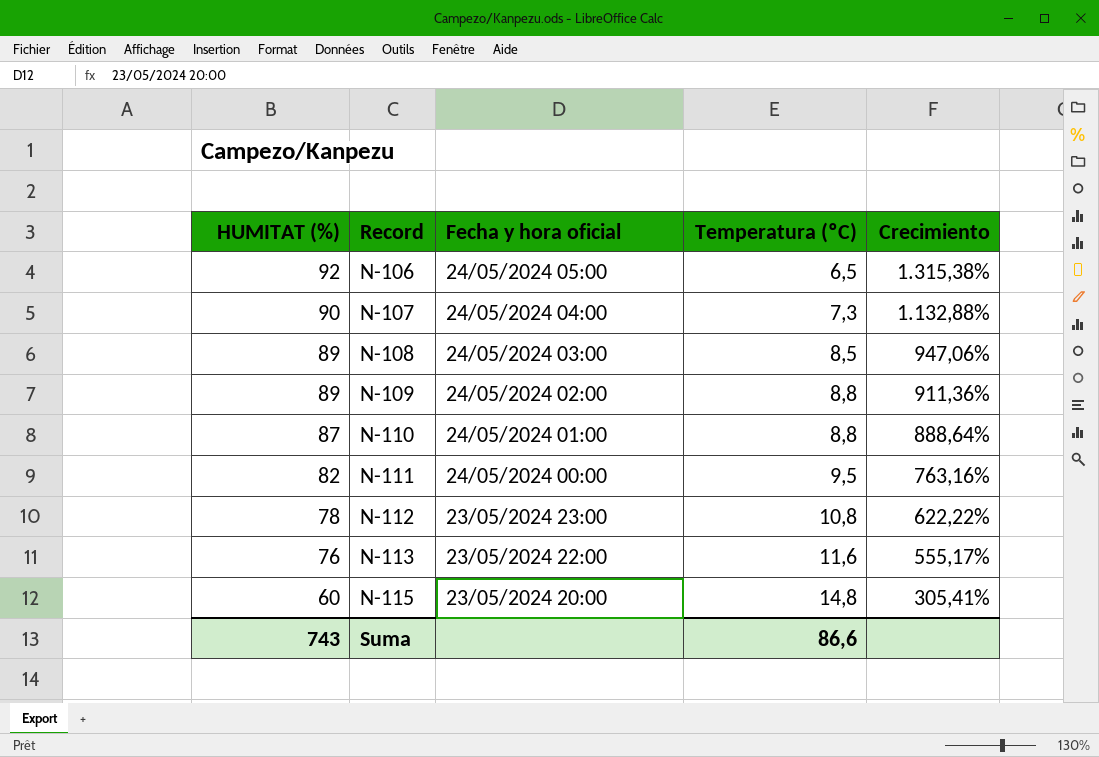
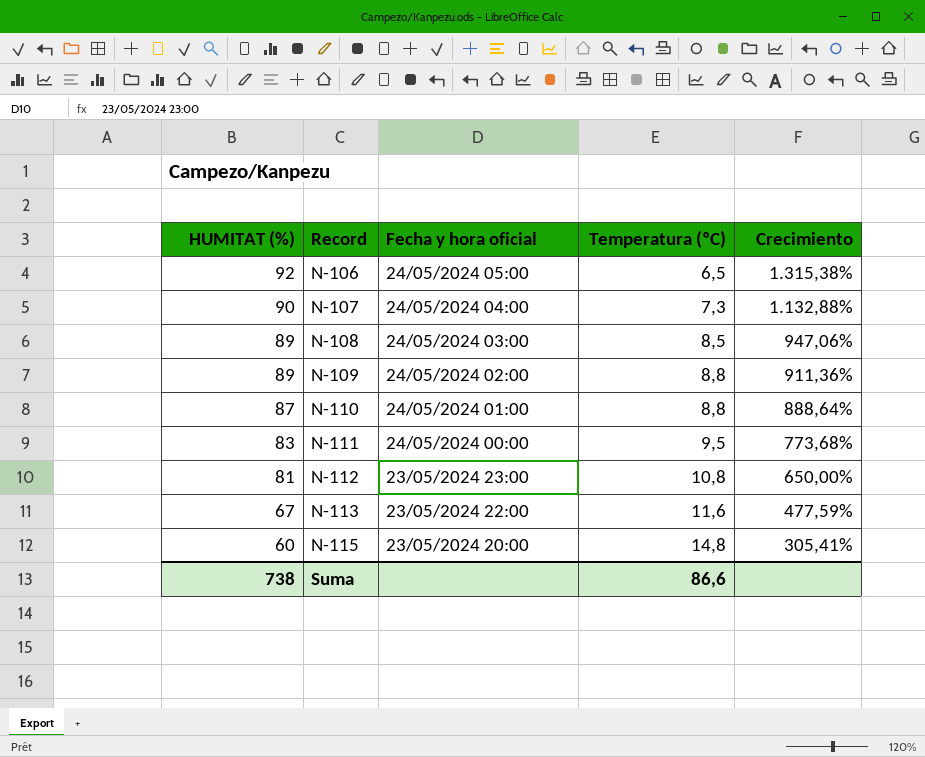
N-111 | HUMITAT (%): 82 -> 83
N-111 | Crecimiento: 763,16% -> 773,68%
N-112 | HUMITAT (%): 78 -> 81
N-112 | Crecimiento: 622,22% -> 650,00%
N-113 | HUMITAT (%): 76 -> 67
N-113 | Crecimiento: 555,17% -> 477,59%
Suma | HUMITAT (%): 743 -> 738

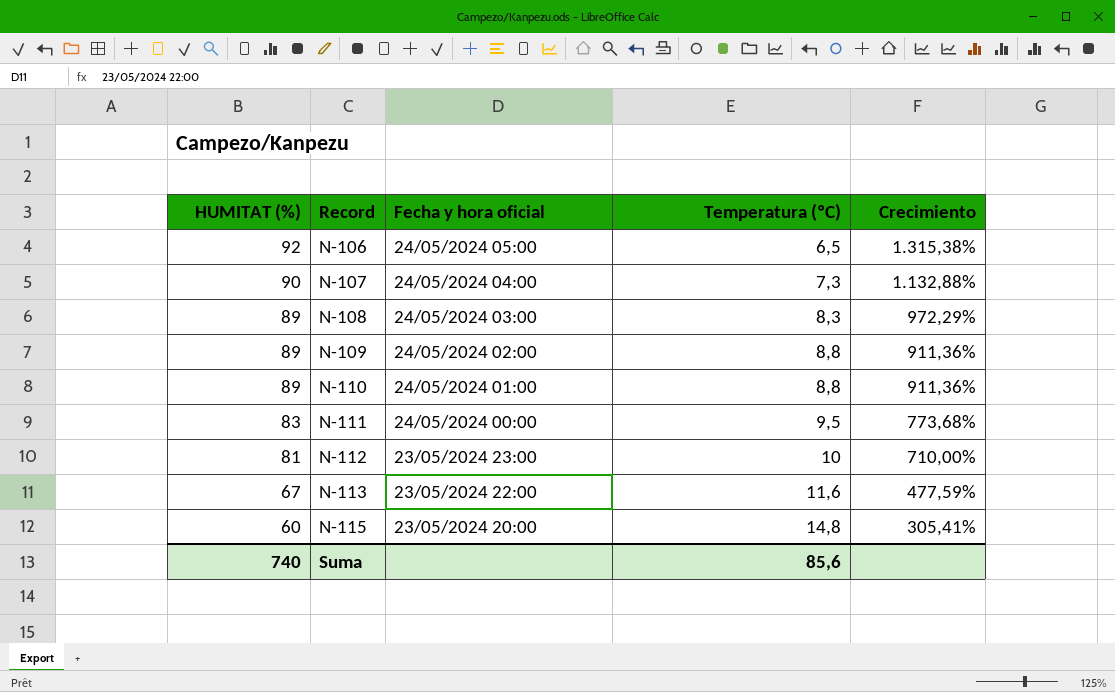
N-108 | Temperatura (ºC): 8,5 -> 8,3
N-108 | Crecimiento: 947,06% -> 972,29%
N-110 | HUMITAT (%): 87 -> 89
N-110 | Crecimiento: 888,64% -> 911,36%
N-112 | Temperatura (ºC): 10,8 -> 10
N-112 | Crecimiento: 650,00% -> 710,00%
Suma | HUMITAT (%): 738 -> 740
Suma | Temperatura (ºC): 86,6 -> 85,6

